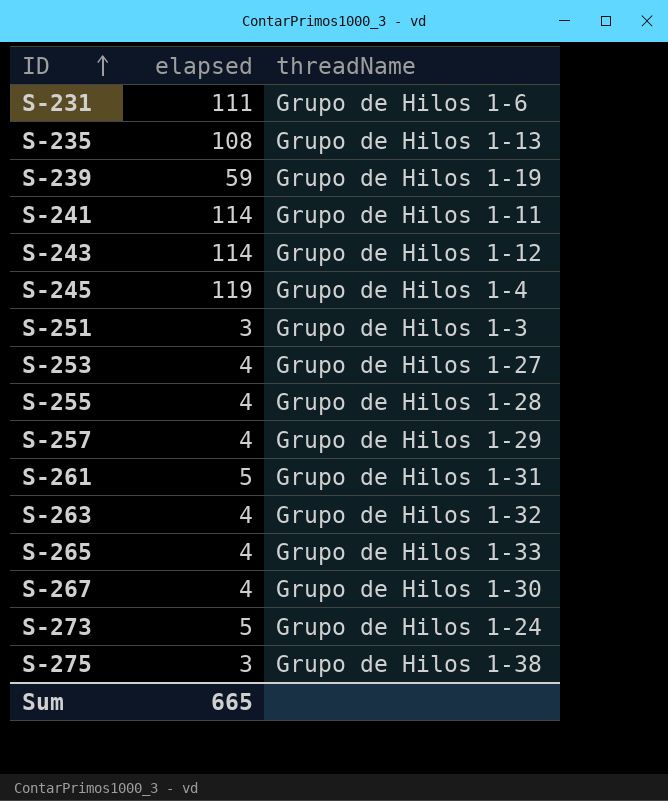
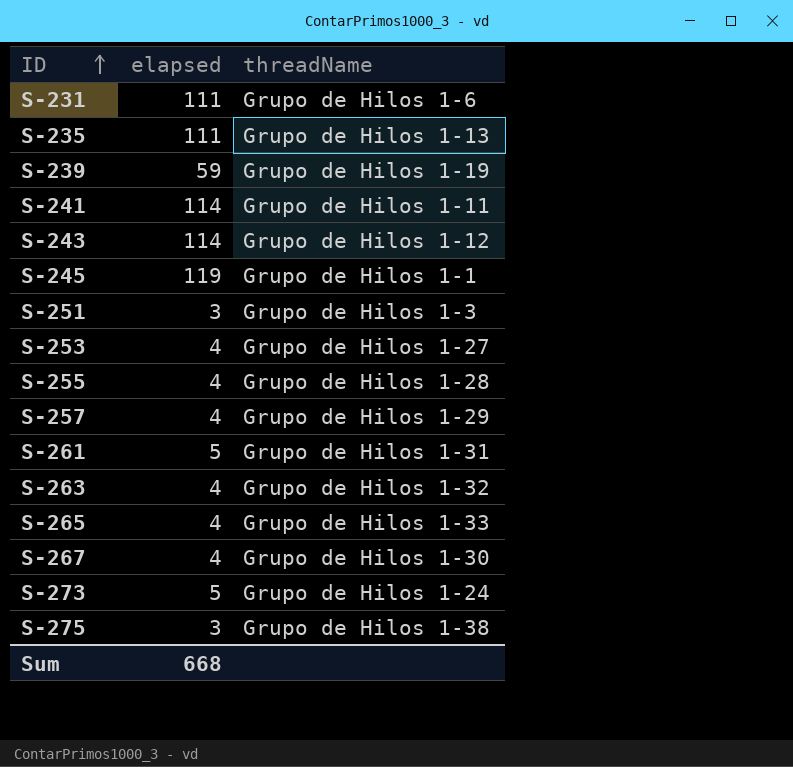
S-235 | elapsed: 108 -> 111
S-245 | threadName: Grupo de Hilos 1-4 -> Grupo de Hilos 1-1
Sum | elapsed: 665 -> 668

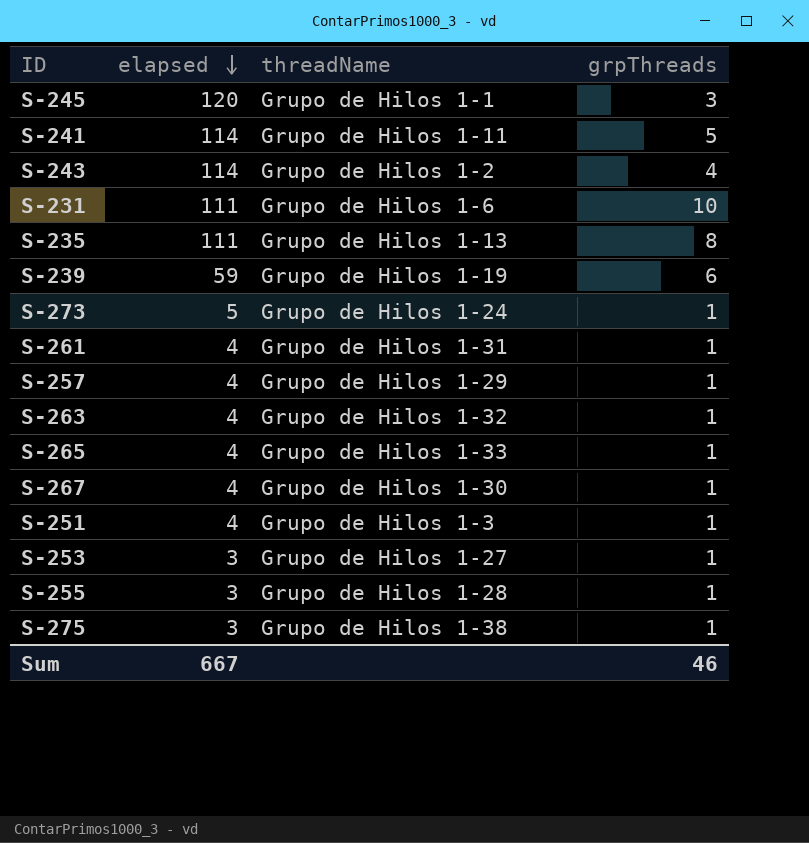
row order: ID ascending -> elapsed descending
column grpThreads | position: none -> 4
S-245 | elapsed: 119 -> 120
S-243 | threadName: Grupo de Hilos 1-12 -> Grupo de Hilos 1-2
S-261 | elapsed: 5 -> 4
S-251 | elapsed: 3 -> 4
S-253 | elapsed: 4 -> 3
S-255 | elapsed: 4 -> 3
Sum | elapsed: 668 -> 667

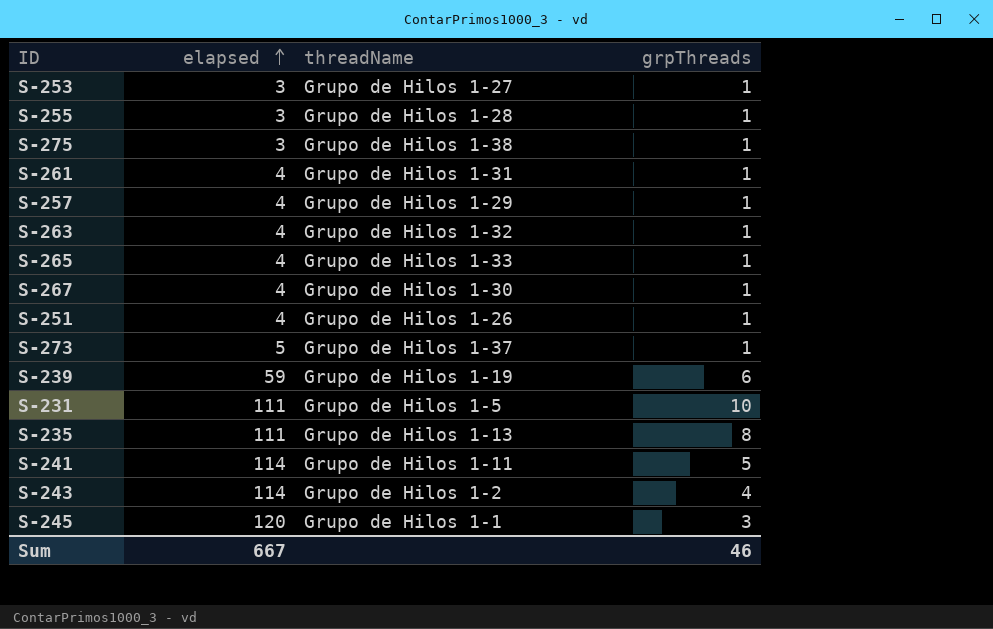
row order: elapsed descending -> elapsed ascending
S-251 | threadName: Grupo de Hilos 1-3 -> Grupo de Hilos 1-26
S-273 | threadName: Grupo de Hilos 1-24 -> Grupo de Hilos 1-37
S-231 | threadName: Grupo de Hilos 1-6 -> Grupo de Hilos 1-5

